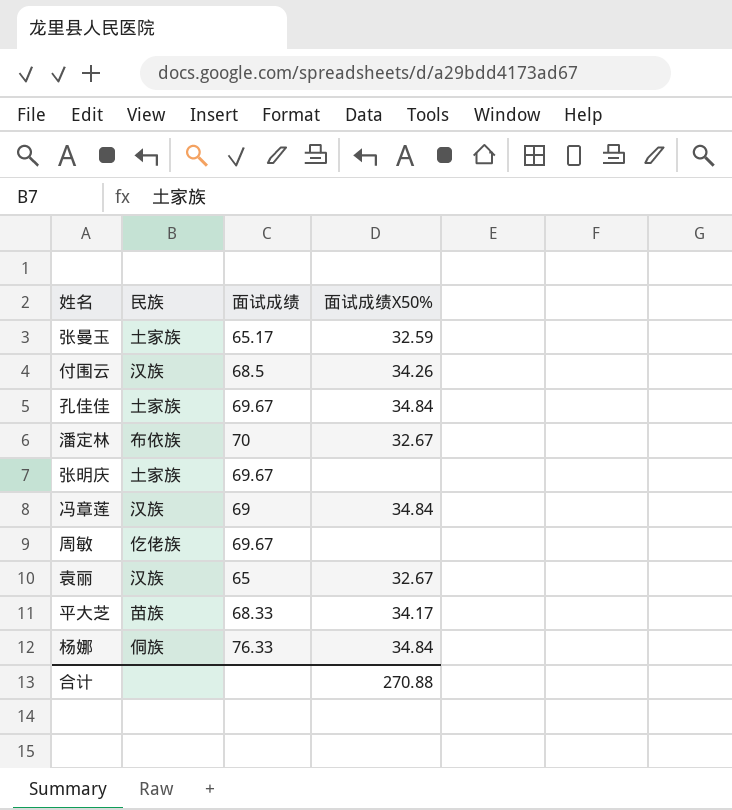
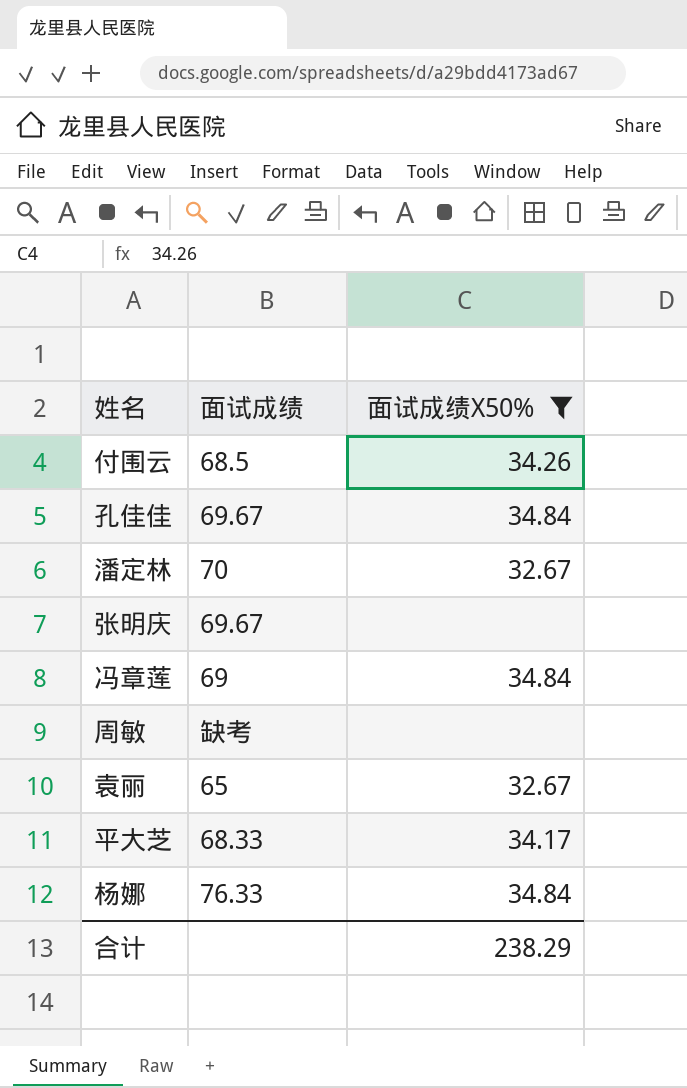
filter: none -> 面试成绩X50% != 32.59
column 民族 | position: 2 -> none
周敏 | 面试成绩: 69.67 -> 缺考
合计 | 面试成绩X50%: 270.88 -> 238.29

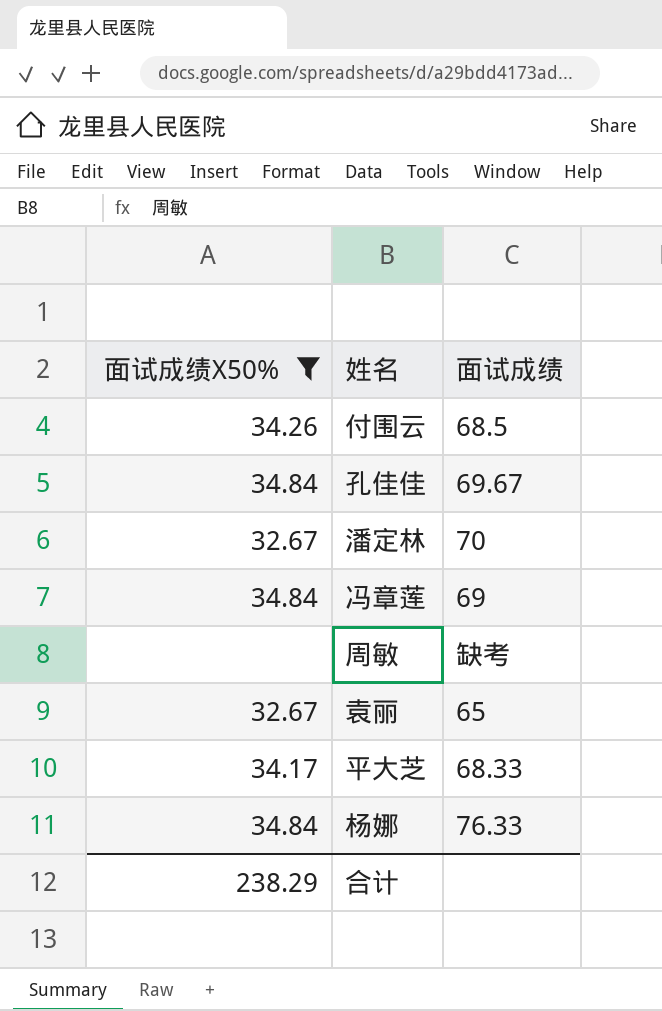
column 面试成绩X50% | position: 3 -> 1
row 张明庆: 69.67 | none -> none

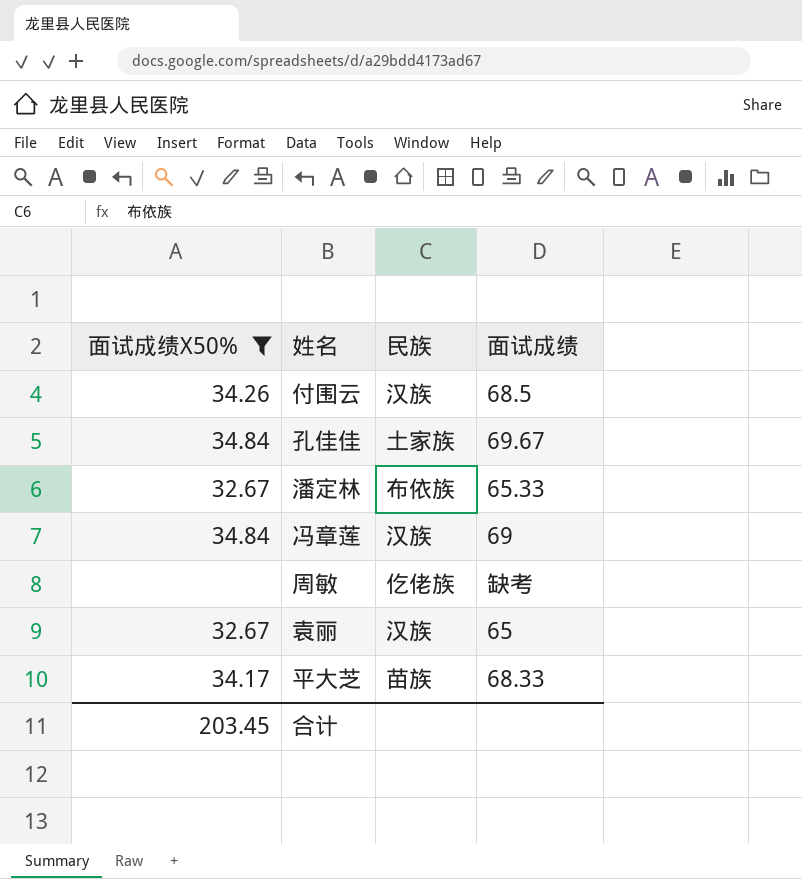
column 民族 | position: none -> 3
row 杨娜: 34.84 | 76.33 -> none
潘定林 | 面试成绩: 70 -> 65.33
合计 | 面试成绩X50%: 238.29 -> 203.45

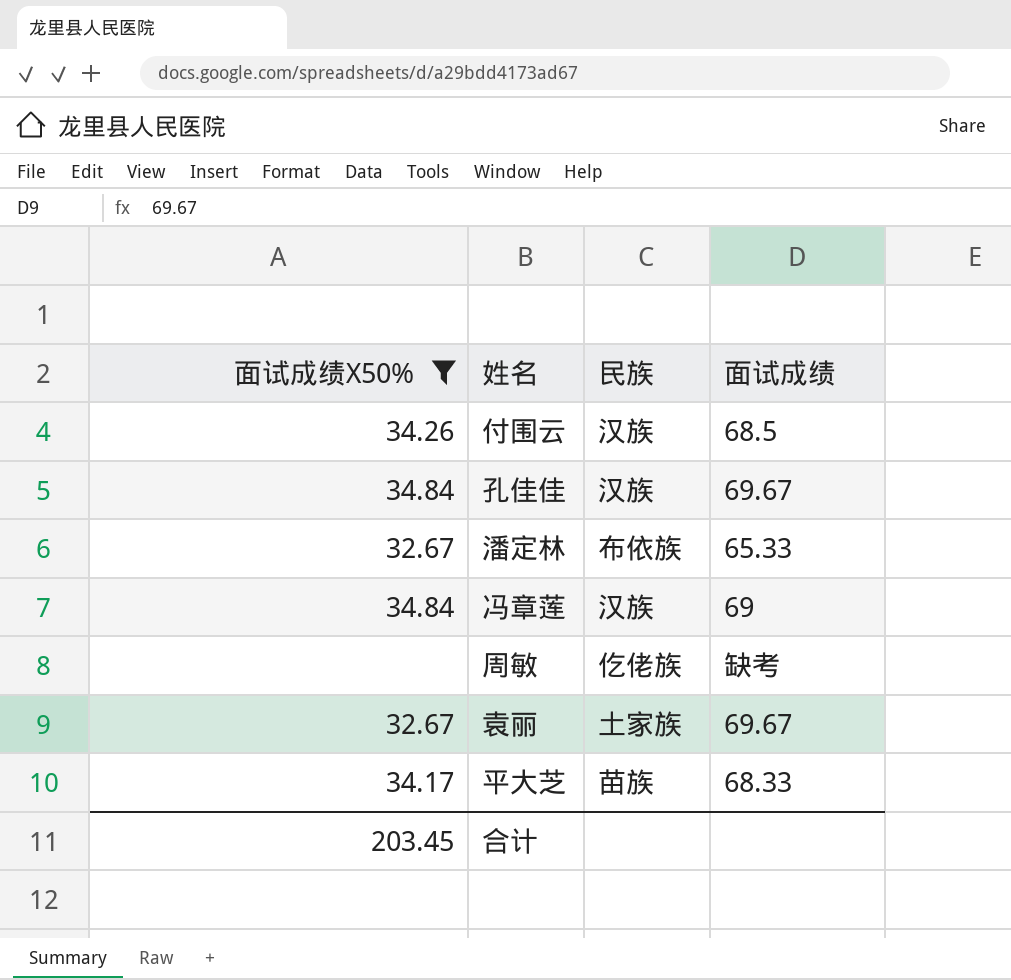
孔佳佳 | 民族: 土家族 -> 汉族
袁丽 | 民族: 汉族 -> 土家族
袁丽 | 面试成绩: 65 -> 69.67

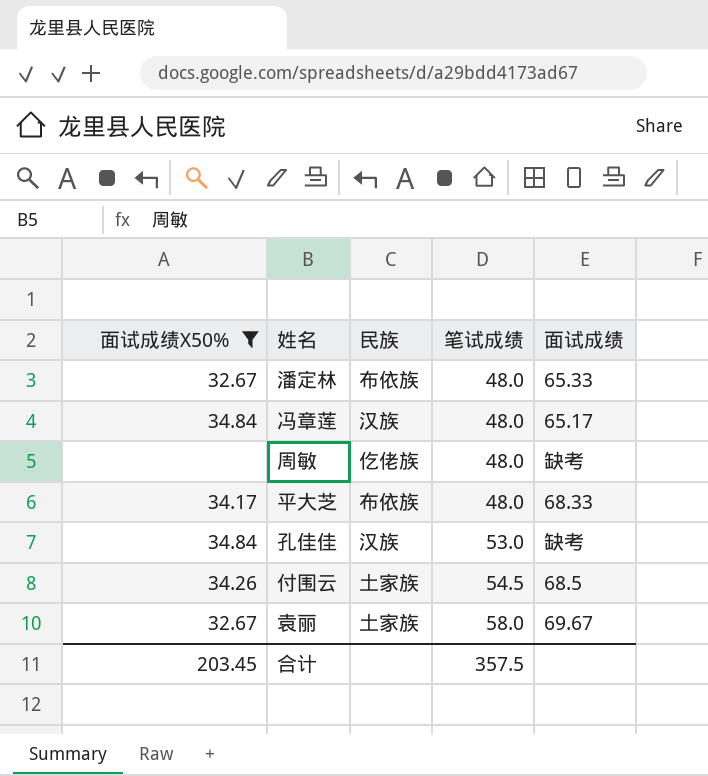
row order: none -> 笔试成绩 ascending
column 笔试成绩 | position: none -> 4
冯章莲 | 面试成绩: 69 -> 65.17
平大芝 | 民族: 苗族 -> 布依族
孔佳佳 | 面试成绩: 69.67 -> 缺考
付围云 | 民族: 汉族 -> 土家族

